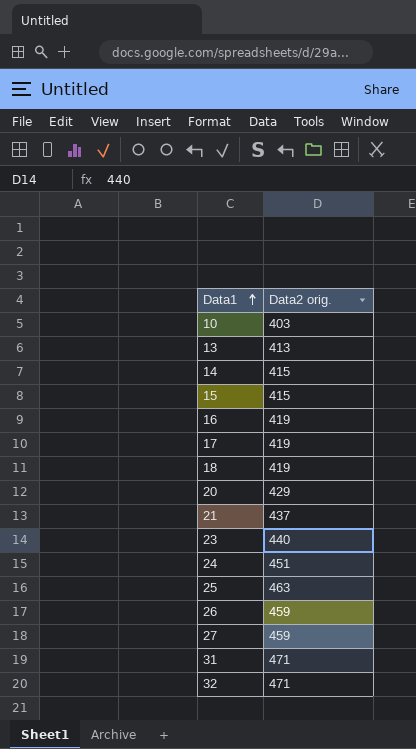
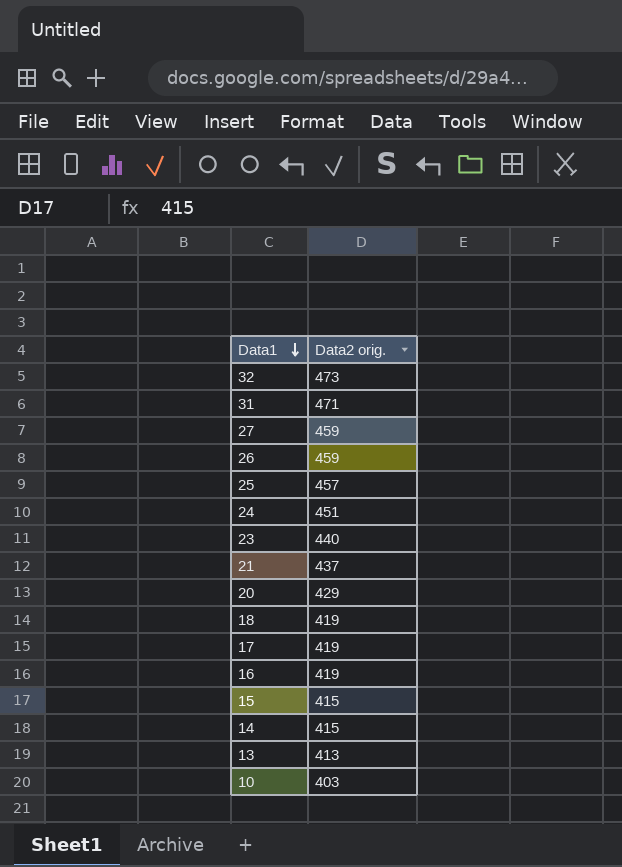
row order: Data1 ascending -> Data1 descending
32 | Data2 orig.: 471 -> 473
25 | Data2 orig.: 463 -> 457

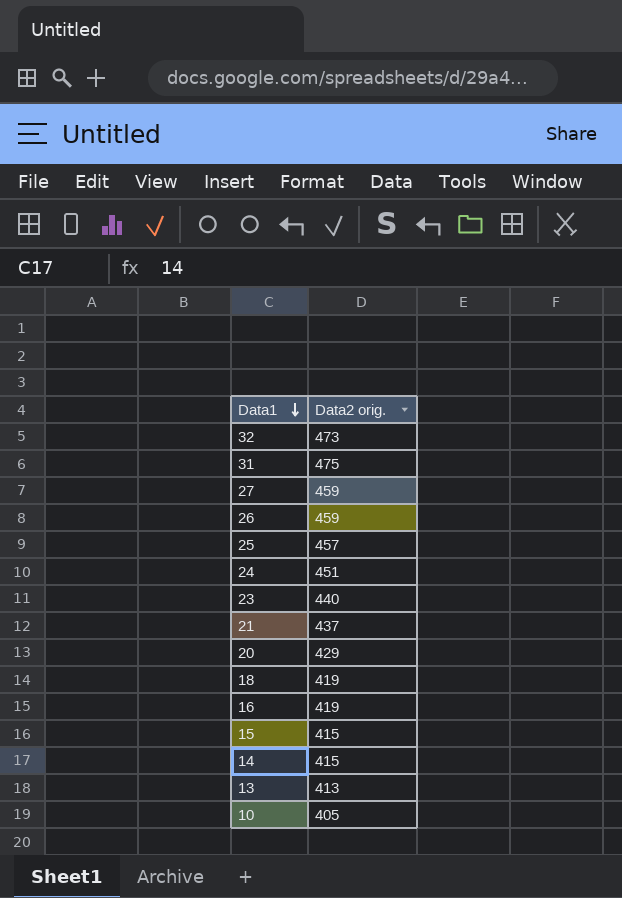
row 17: 419 -> none
31 | Data2 orig.: 471 -> 475
10 | Data2 orig.: 403 -> 405

